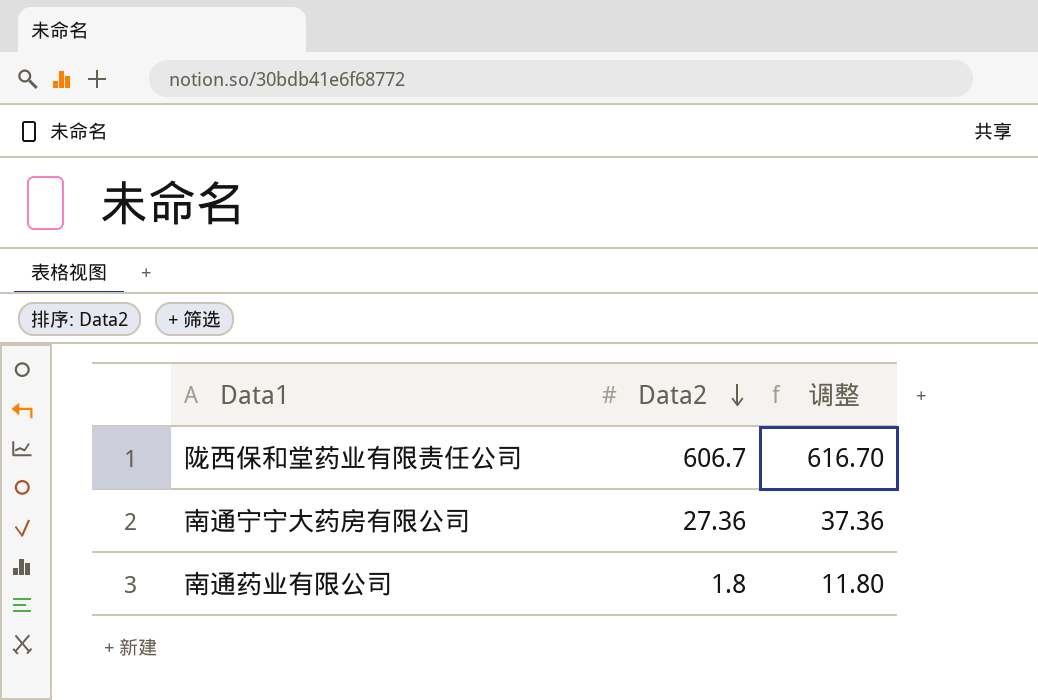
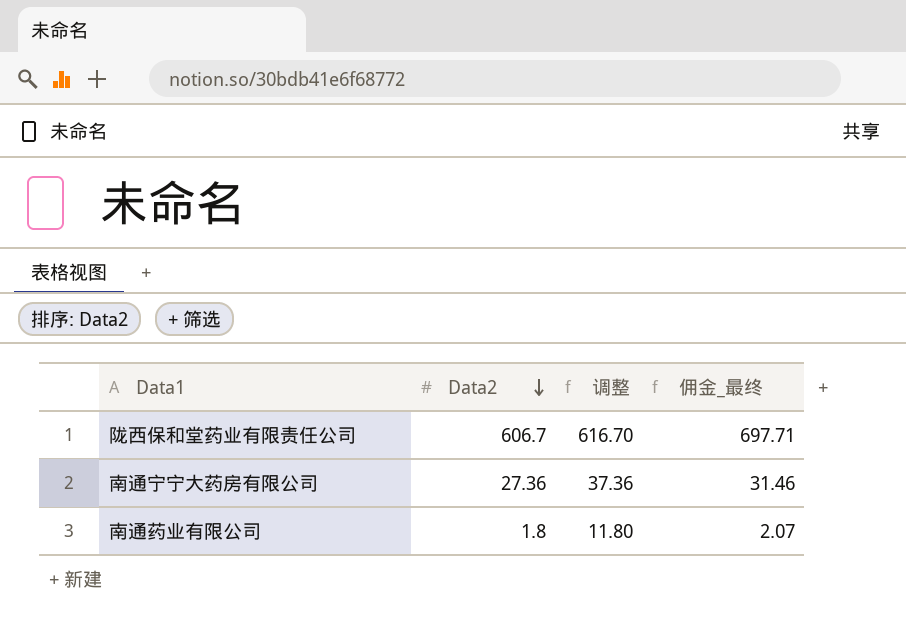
column 佣金_最终 | formula: none -> [Data2] * 1.15

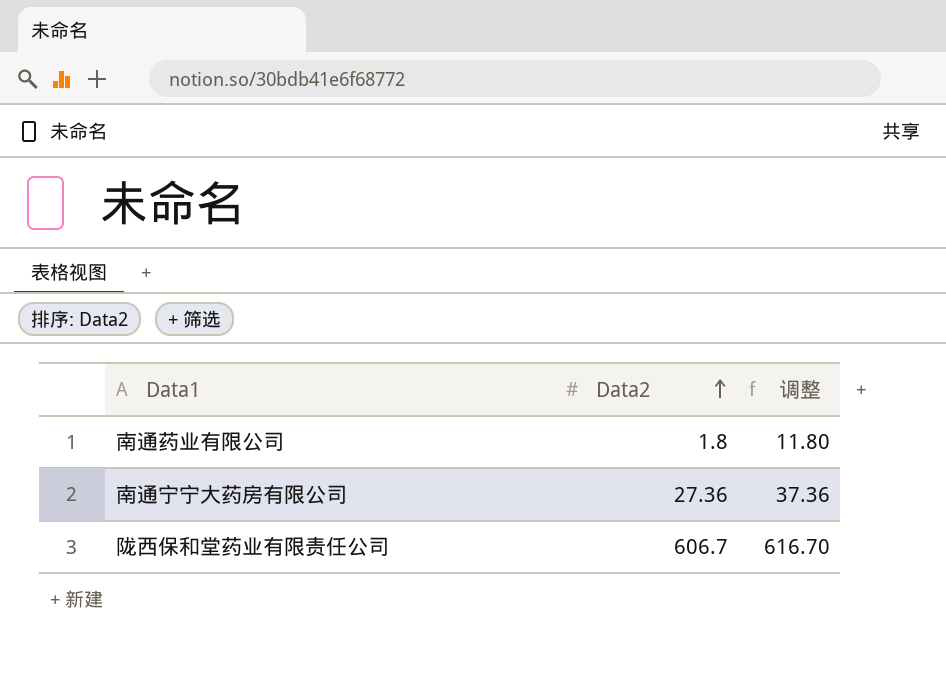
row order: Data2 descending -> Data2 ascending
column 佣金_最终 | formula: [Data2] * 1.15 -> none

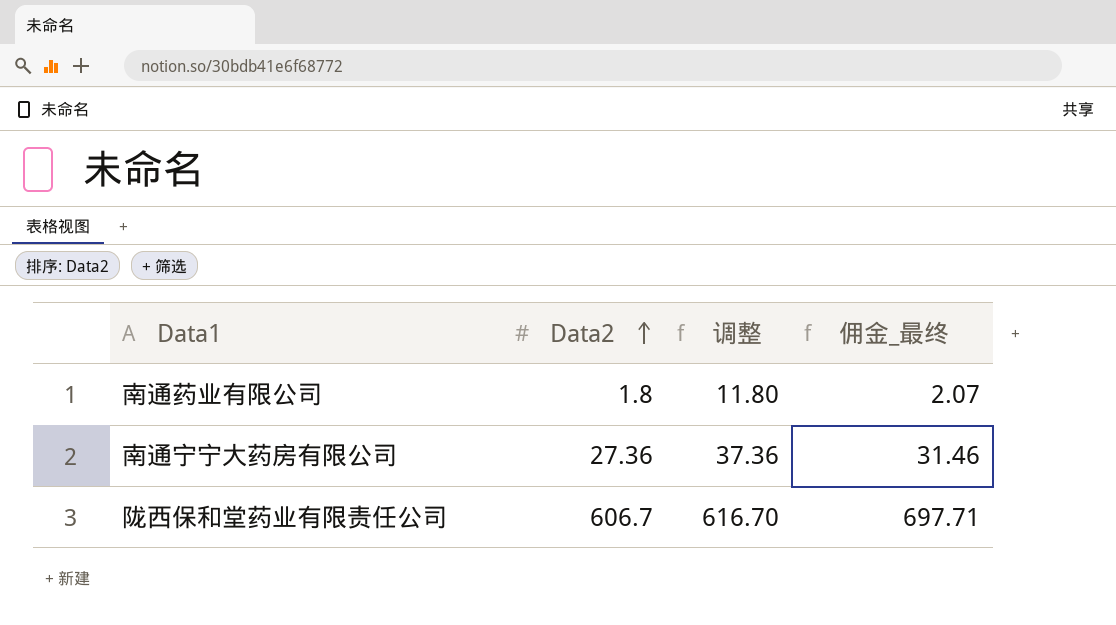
column 佣金_最终 | formula: none -> [Data2] * 1.15

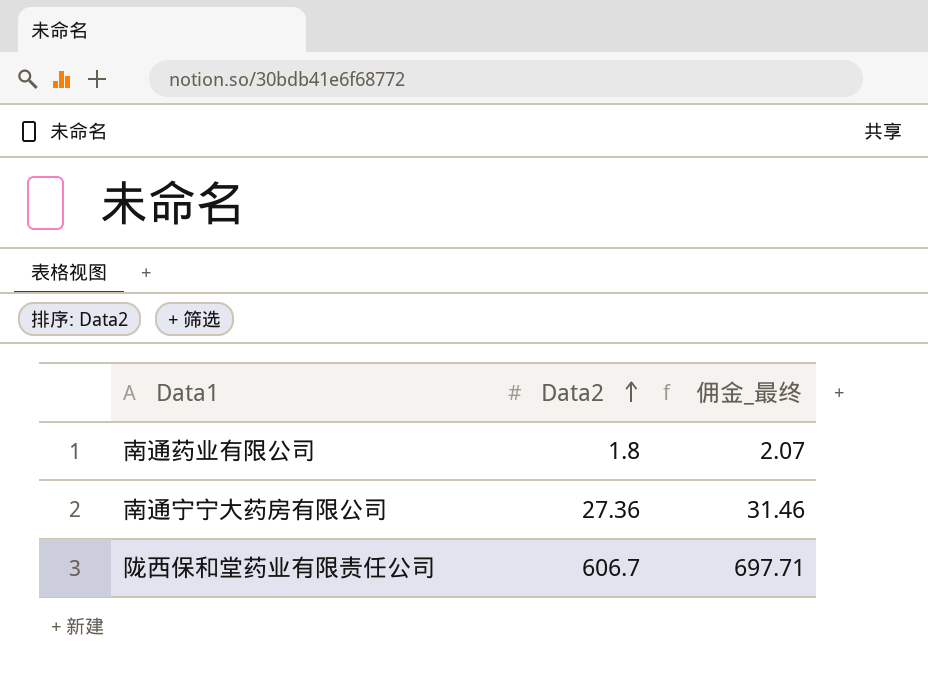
column 调整 | formula: [Data2] + 10 -> none

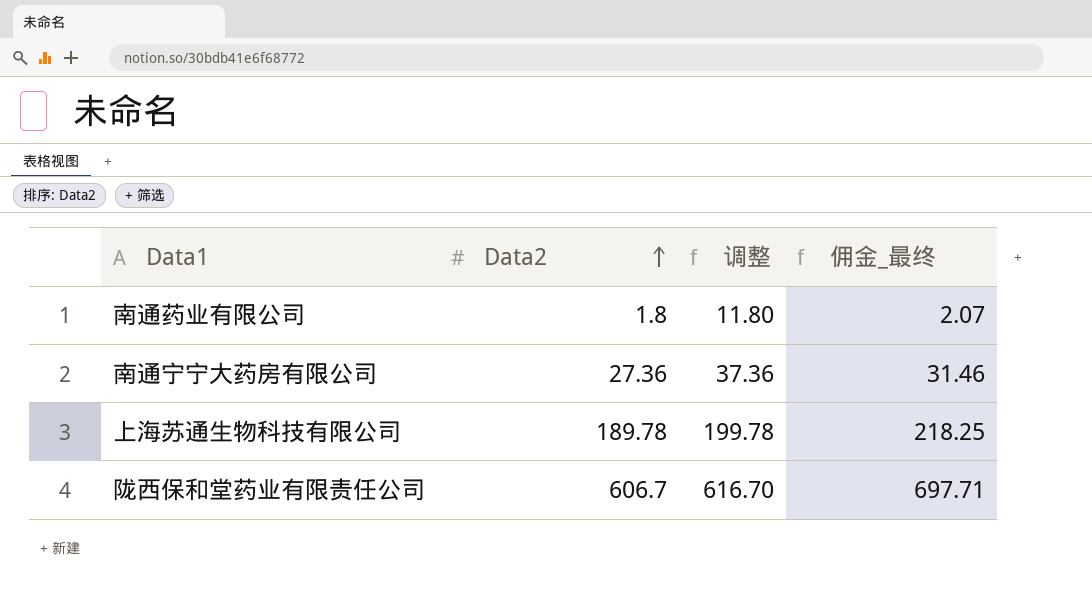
column 调整 | formula: none -> [Data2] + 10
row 上海苏通生物科技有限公司: none -> 189.78 | 199.78 | 218.25

